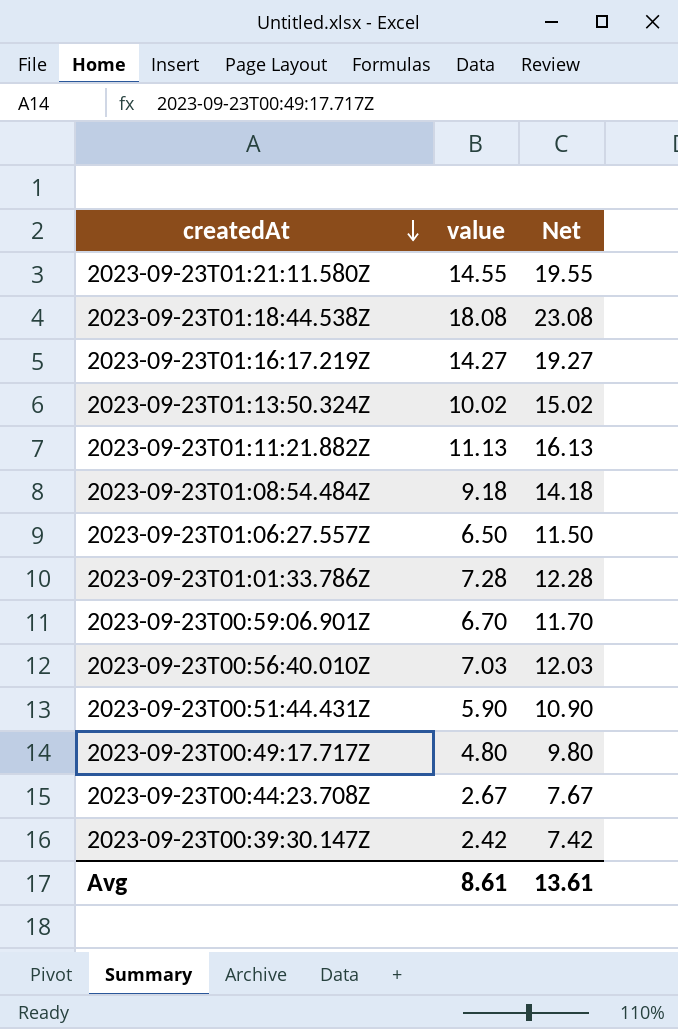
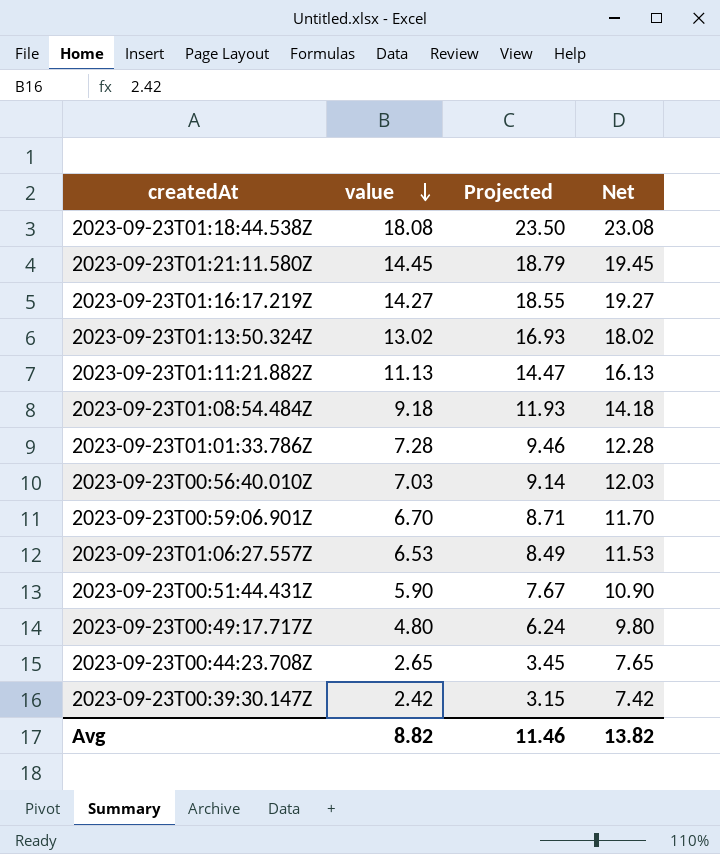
row order: createdAt descending -> value descending
column Projected | formula: none -> [value] * 1.3
2023-09-23T01:21:11.580Z | value: 14.55 -> 14.45
2023-09-23T01:21:11.580Z | Net: 19.55 -> 19.45
2023-09-23T01:13:50.324Z | value: 10.02 -> 13.02
2023-09-23T01:13:50.324Z | Net: 15.02 -> 18.02
2023-09-23T01:06:27.557Z | value: 6.50 -> 6.53
2023-09-23T01:06:27.557Z | Net: 11.50 -> 11.53
2023-09-23T00:44:23.708Z | value: 2.67 -> 2.65
2023-09-23T00:44:23.708Z | Net: 7.67 -> 7.65
Avg | value: 8.61 -> 8.82
Avg | Net: 13.61 -> 13.82

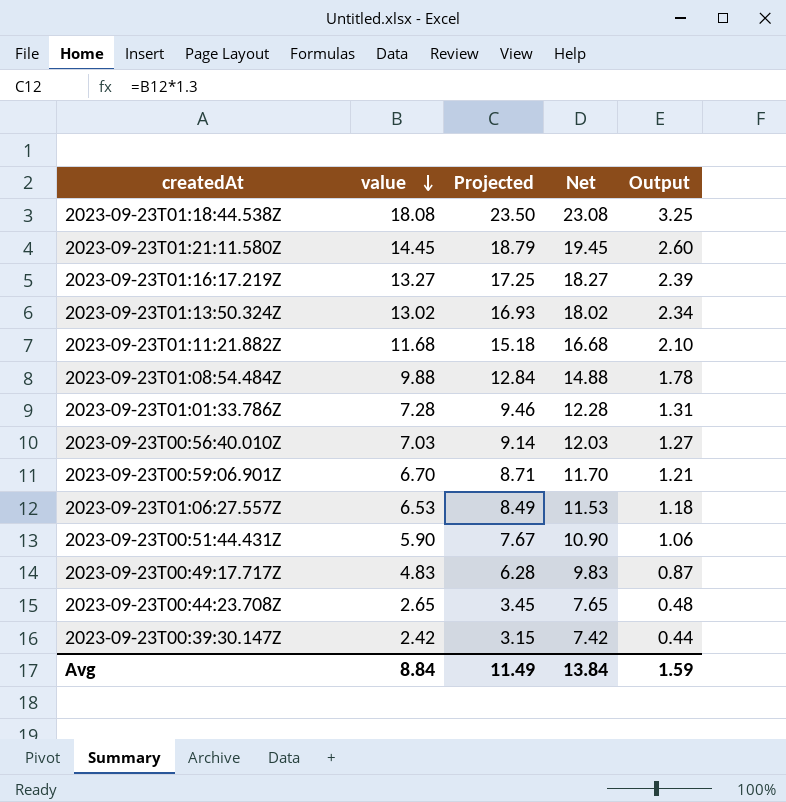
column Output | formula: none -> [value] * 0.18
2023-09-23T01:16:17.219Z | value: 14.27 -> 13.27
2023-09-23T01:16:17.219Z | Projected: 18.55 -> 17.25
2023-09-23T01:16:17.219Z | Net: 19.27 -> 18.27
2023-09-23T01:11:21.882Z | value: 11.13 -> 11.68
2023-09-23T01:11:21.882Z | Projected: 14.47 -> 15.18
2023-09-23T01:11:21.882Z | Net: 16.13 -> 16.68
2023-09-23T01:08:54.484Z | value: 9.18 -> 9.88
2023-09-23T01:08:54.484Z | Projected: 11.93 -> 12.84
2023-09-23T01:08:54.484Z | Net: 14.18 -> 14.88
2023-09-23T00:49:17.717Z | value: 4.80 -> 4.83
2023-09-23T00:49:17.717Z | Projected: 6.24 -> 6.28
2023-09-23T00:49:17.717Z | Net: 9.80 -> 9.83
Avg | value: 8.82 -> 8.84
Avg | Projected: 11.46 -> 11.49
Avg | Net: 13.82 -> 13.84

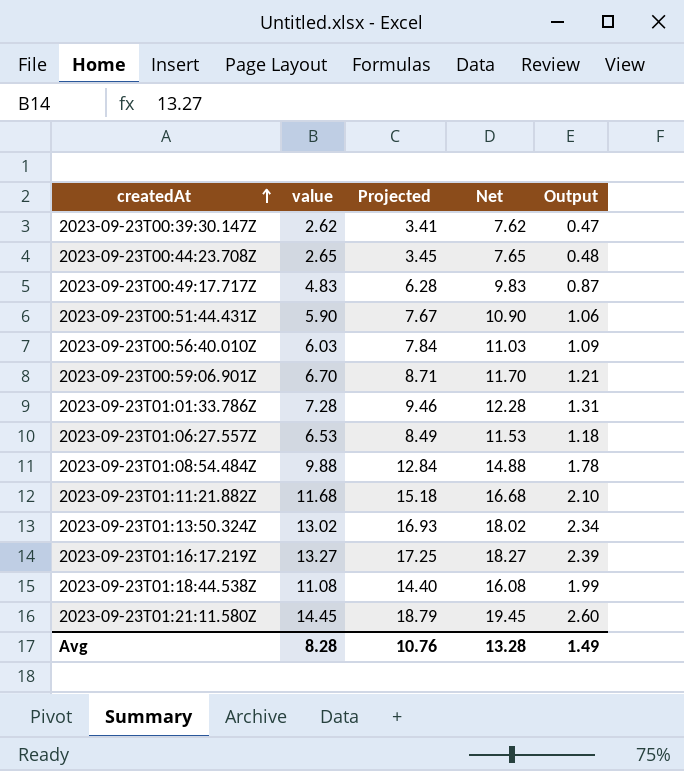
row order: value descending -> createdAt ascending
2023-09-23T00:39:30.147Z | value: 2.42 -> 2.62
2023-09-23T00:39:30.147Z | Projected: 3.15 -> 3.41
2023-09-23T00:39:30.147Z | Net: 7.42 -> 7.62
2023-09-23T00:39:30.147Z | Output: 0.44 -> 0.47
2023-09-23T00:56:40.010Z | value: 7.03 -> 6.03
2023-09-23T00:56:40.010Z | Projected: 9.14 -> 7.84
2023-09-23T00:56:40.010Z | Net: 12.03 -> 11.03
2023-09-23T00:56:40.010Z | Output: 1.27 -> 1.09
2023-09-23T01:18:44.538Z | value: 18.08 -> 11.08
2023-09-23T01:18:44.538Z | Projected: 23.50 -> 14.40
2023-09-23T01:18:44.538Z | Net: 23.08 -> 16.08
2023-09-23T01:18:44.538Z | Output: 3.25 -> 1.99
Avg | value: 8.84 -> 8.28
Avg | Projected: 11.49 -> 10.76
Avg | Net: 13.84 -> 13.28
Avg | Output: 1.59 -> 1.49

